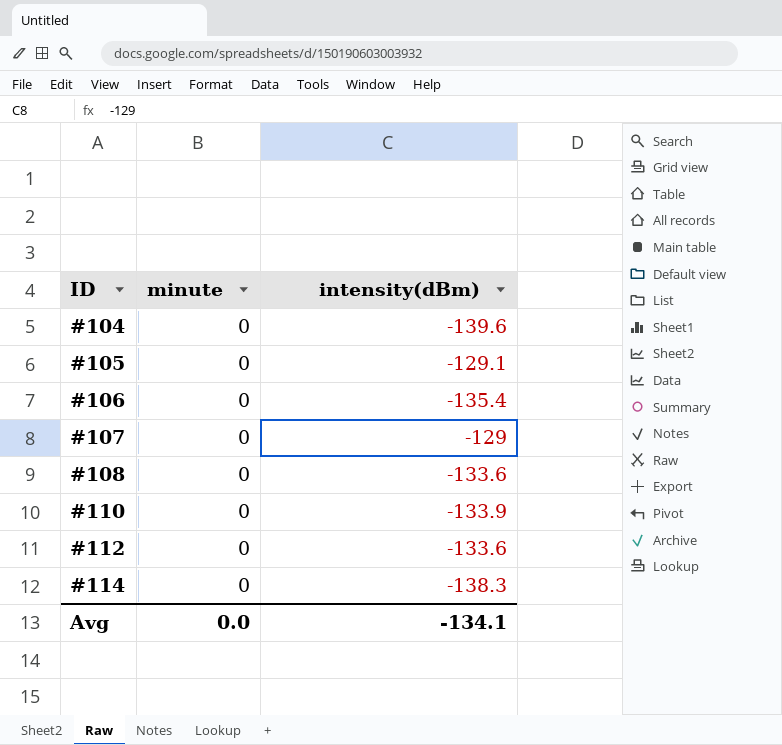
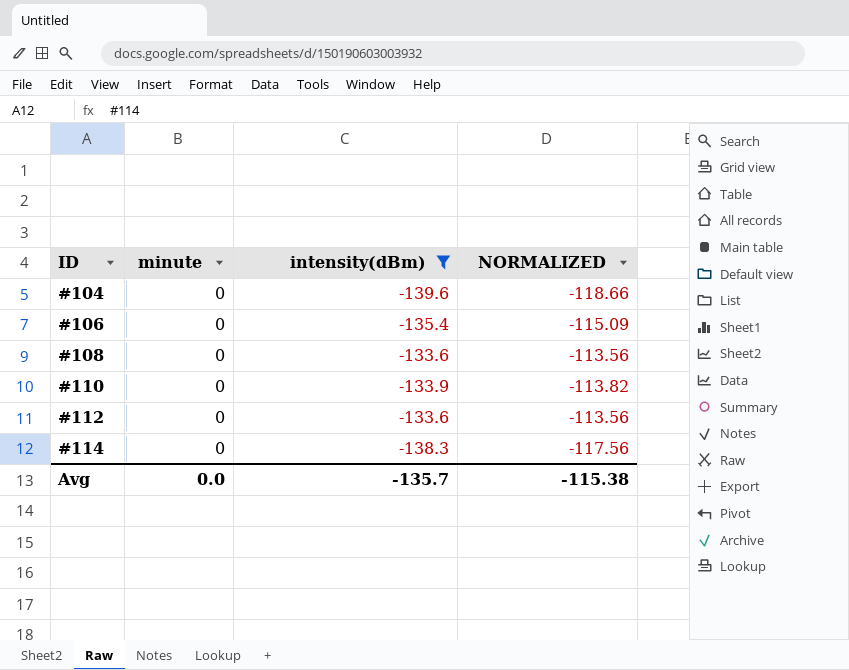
filter: none -> intensity(dBm) <= -133.6
column NORMALIZED | formula: none -> [intensity(dBm)] * 0.85
Avg | intensity(dBm): -134.1 -> -135.7

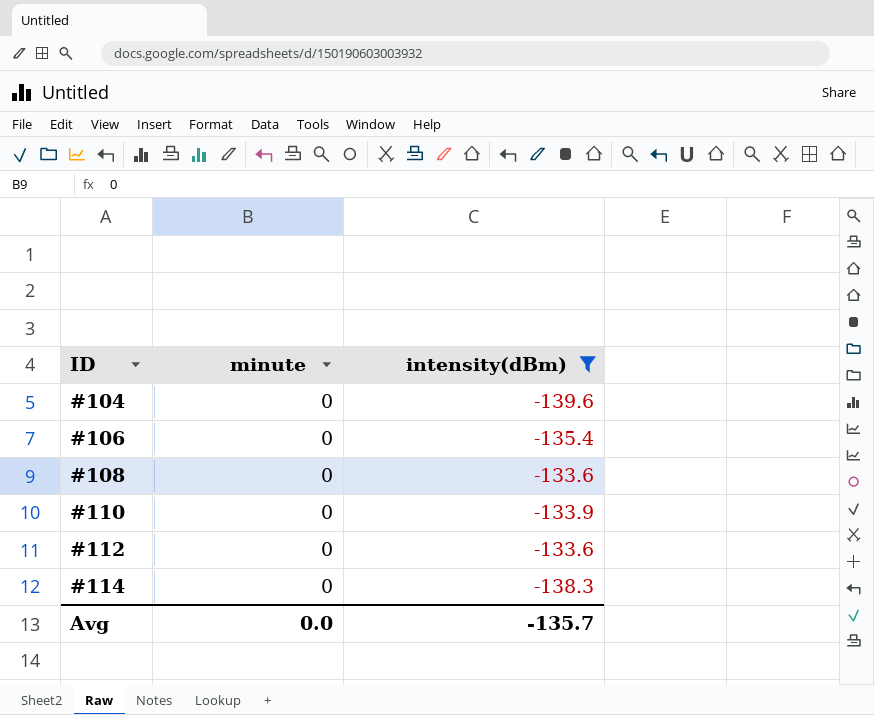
column NORMALIZED | formula: [intensity(dBm)] * 0.85 -> none

